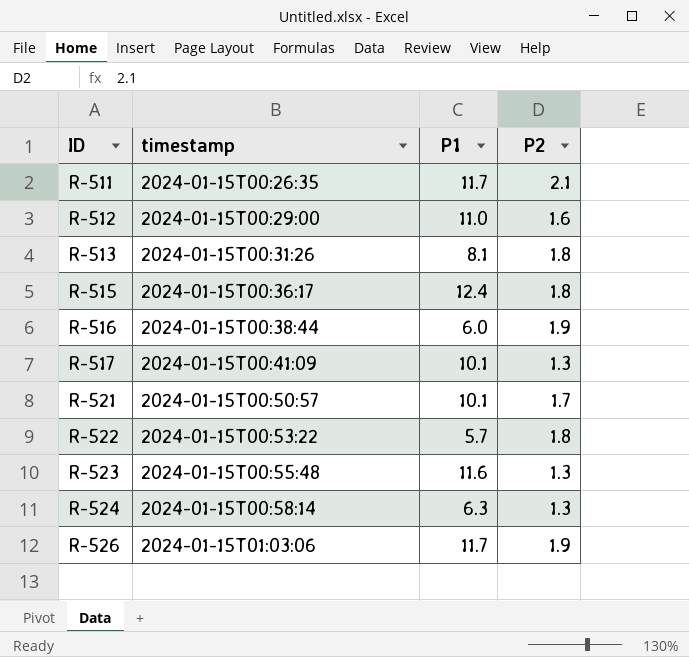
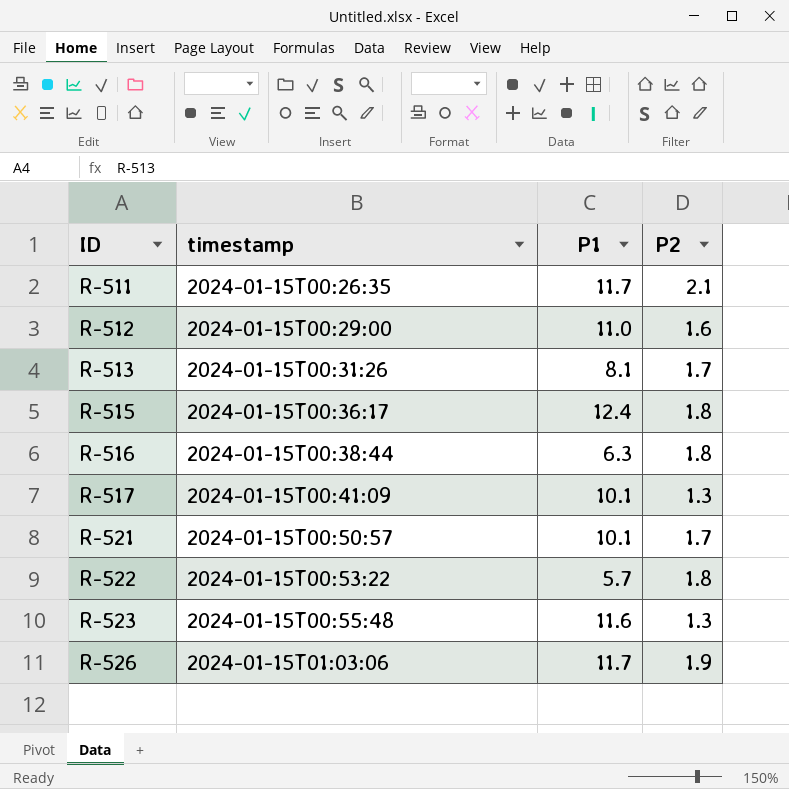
row R-524: 2024-01-15T00:58:14 | 6.3 | 1.3 -> none
R-513 | P2: 1.8 -> 1.7
R-516 | P1: 6.0 -> 6.3
R-516 | P2: 1.9 -> 1.8

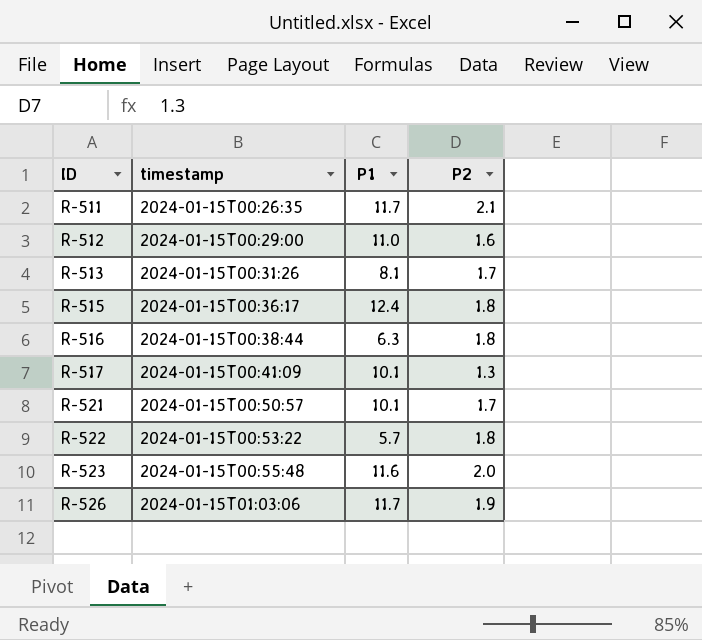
R-523 | P2: 1.3 -> 2.0

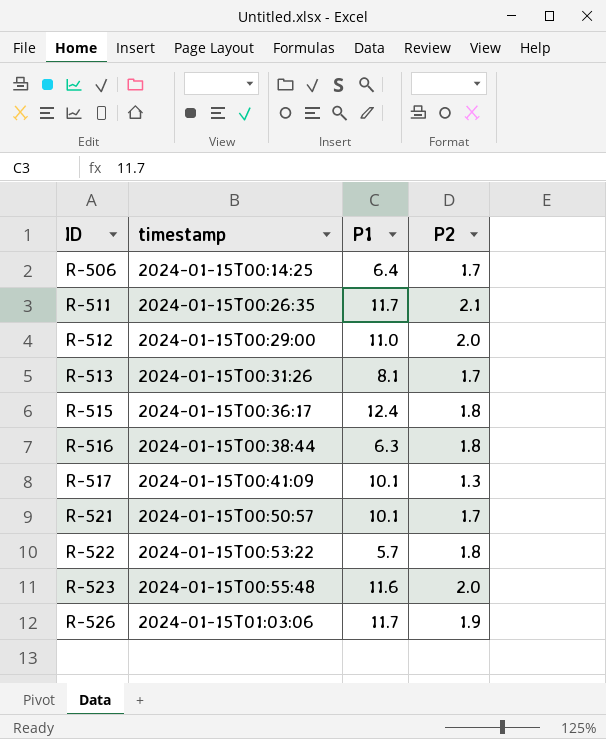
row R-506: none -> 2024-01-15T00:14:25 | 6.4 | 1.7
R-512 | P2: 1.6 -> 2.0

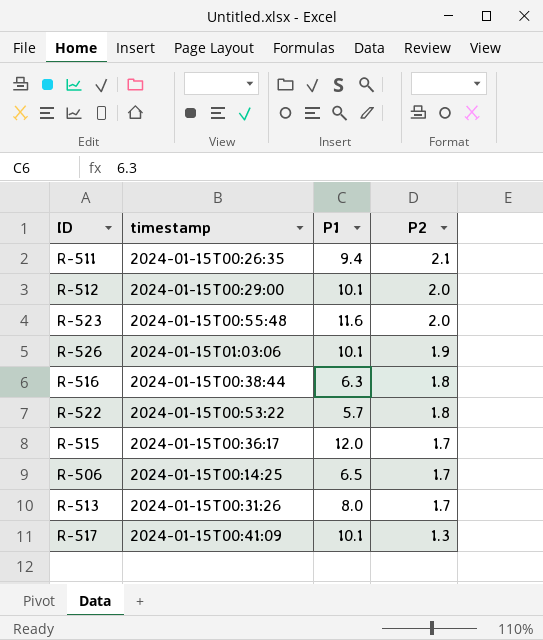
row order: ID ascending -> P2 descending
row R-521: 2024-01-15T00:50:57 | 10.1 | 1.7 -> none
R-511 | P1: 11.7 -> 9.4
R-512 | P1: 11.0 -> 10.1
R-526 | P1: 11.7 -> 10.1
R-515 | P1: 12.4 -> 12.0
R-515 | P2: 1.8 -> 1.7
R-506 | P1: 6.4 -> 6.5
R-513 | P1: 8.1 -> 8.0

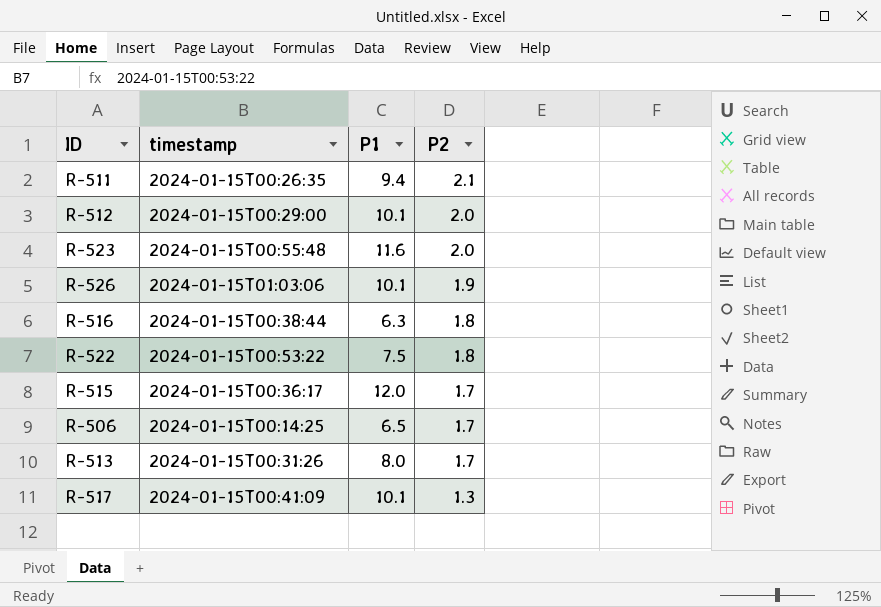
R-522 | P1: 5.7 -> 7.5

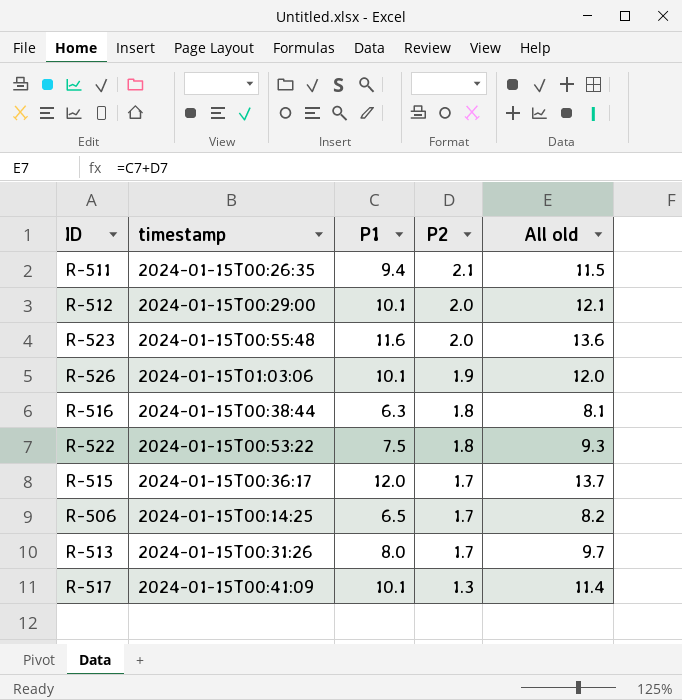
column All old | formula: none -> [P1] + [P2]

